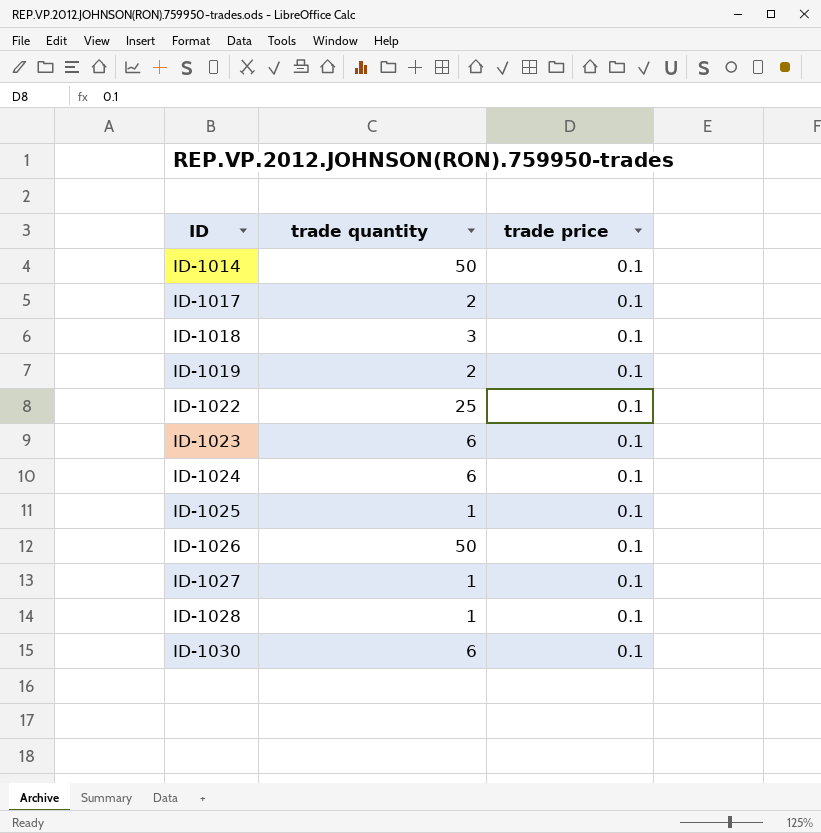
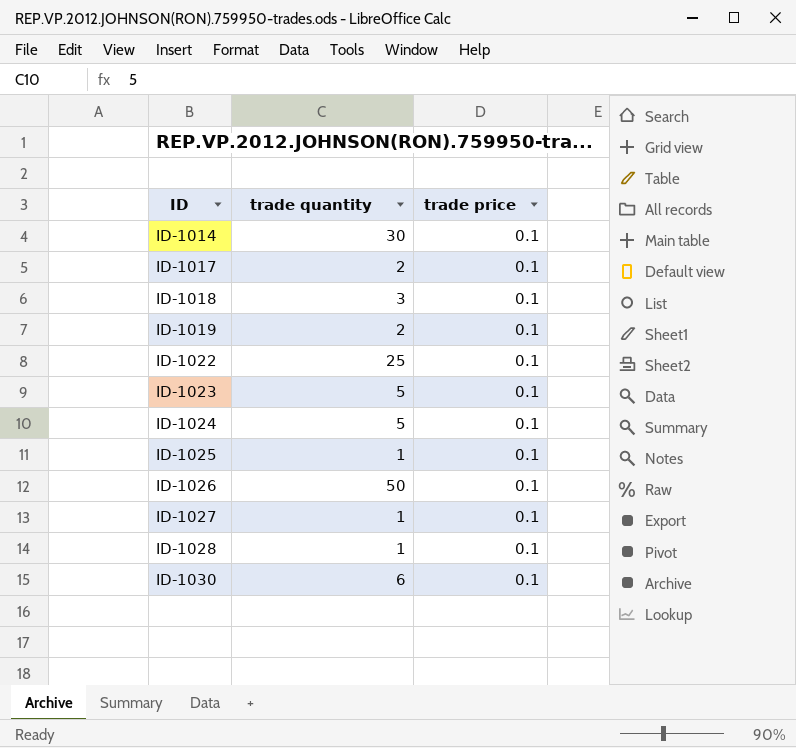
ID-1014 | trade quantity: 50 -> 30
ID-1023 | trade quantity: 6 -> 5
ID-1024 | trade quantity: 6 -> 5

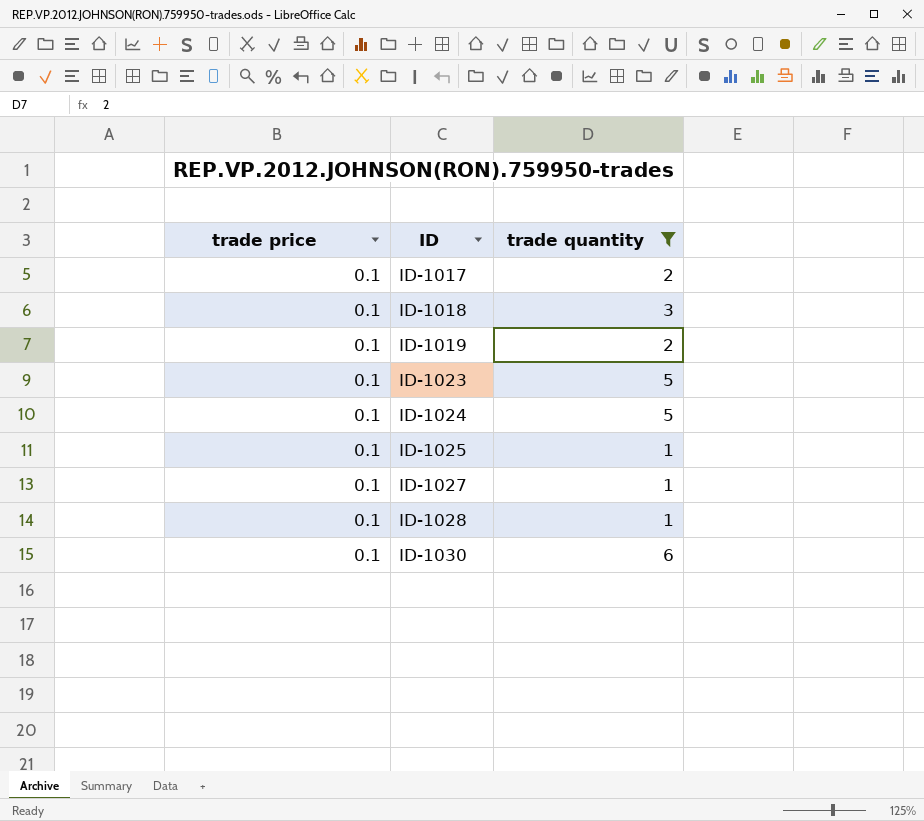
filter: none -> trade quantity <= 6
column trade price | position: 3 -> 1

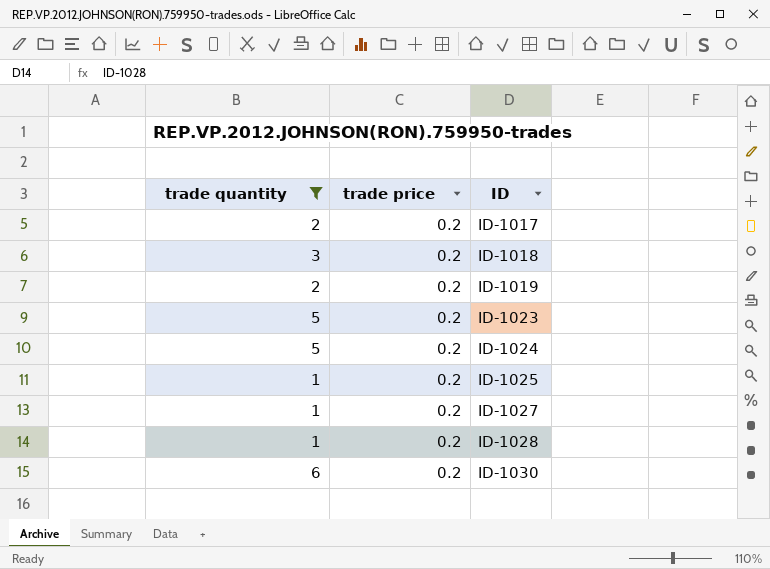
column trade quantity | position: 3 -> 1
ID-1017 | trade price: 0.1 -> 0.2
ID-1018 | trade price: 0.1 -> 0.2
ID-1019 | trade price: 0.1 -> 0.2
ID-1023 | trade price: 0.1 -> 0.2
ID-1024 | trade price: 0.1 -> 0.2
ID-1025 | trade price: 0.1 -> 0.2
ID-1027 | trade price: 0.1 -> 0.2
ID-1028 | trade price: 0.1 -> 0.2
ID-1030 | trade price: 0.1 -> 0.2

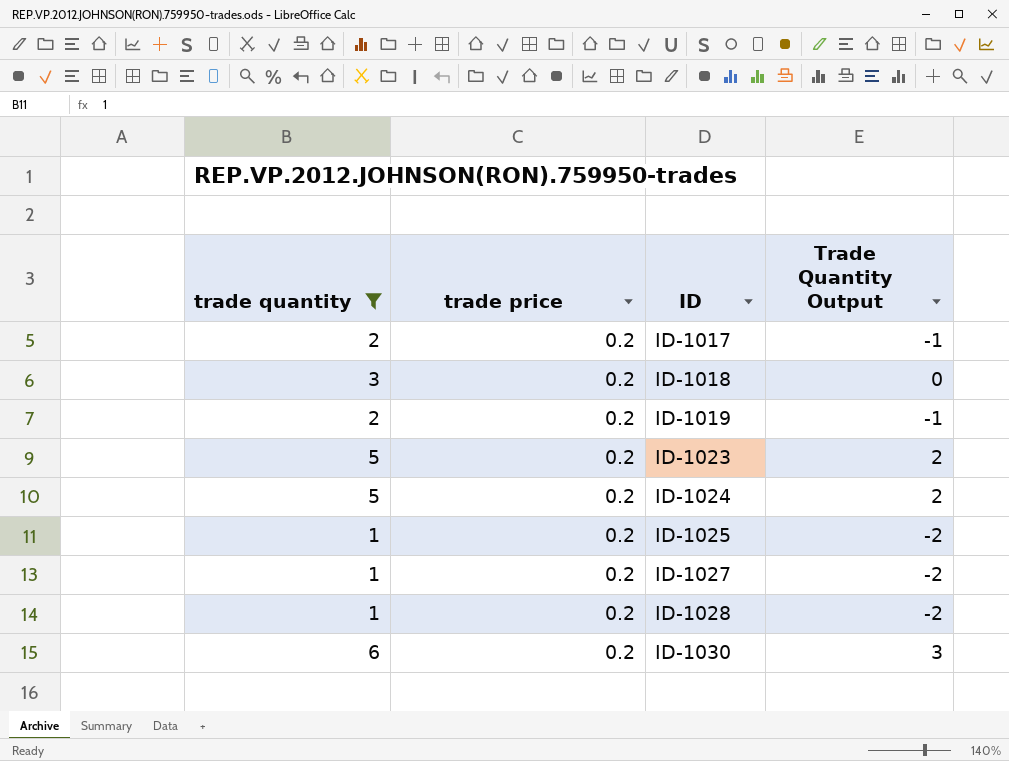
column Trade Quantity Output | formula: none -> [trade quantity] - 3

